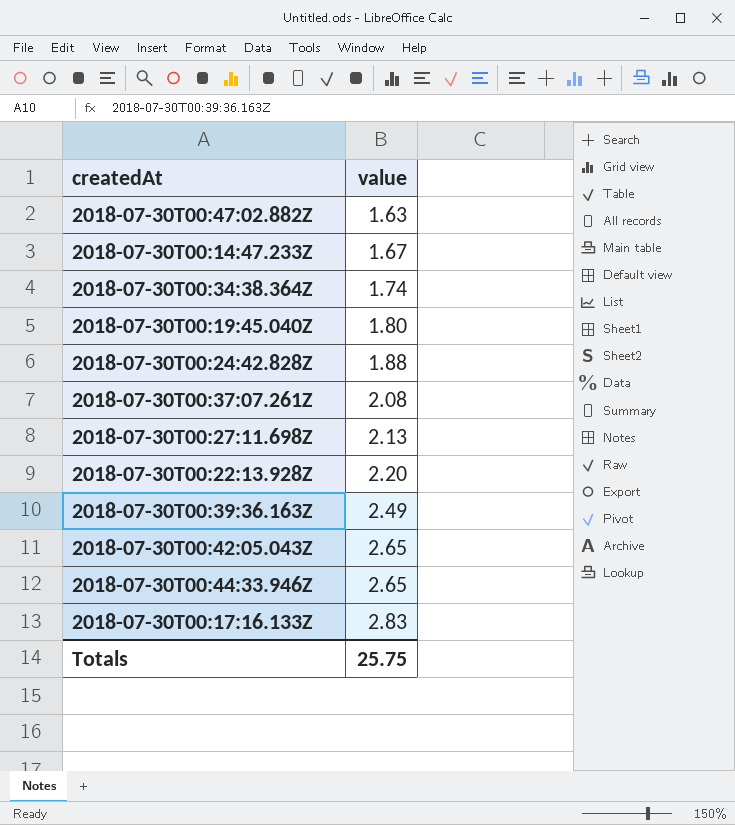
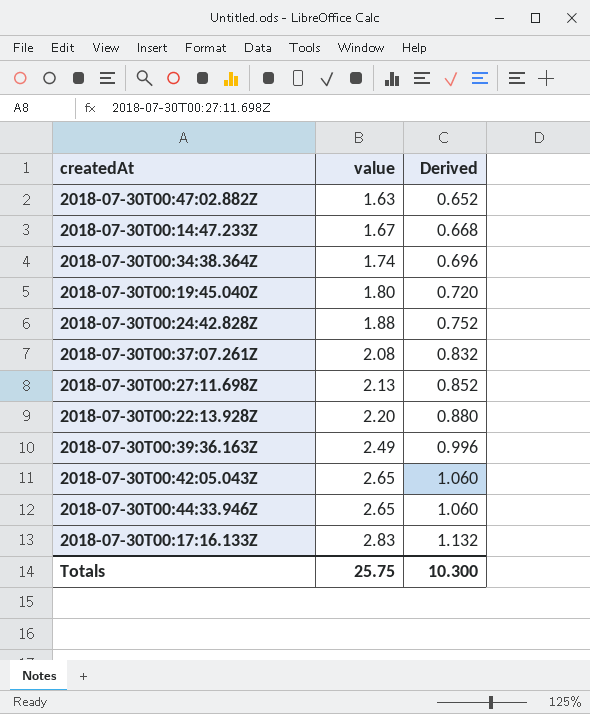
column Derived | formula: none -> [value] * 0.4

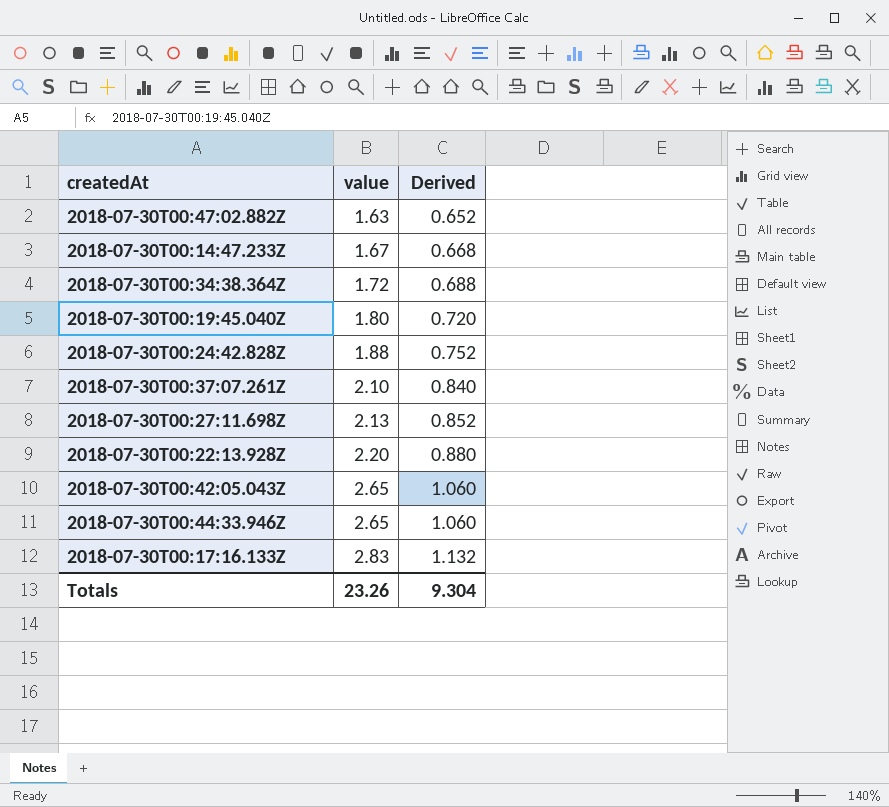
row 2018-07-30T00:39:36.163Z: 2.49 | 0.996 -> none
2018-07-30T00:34:38.364Z | value: 1.74 -> 1.72
2018-07-30T00:34:38.364Z | Derived: 0.696 -> 0.688
2018-07-30T00:37:07.261Z | value: 2.08 -> 2.10
2018-07-30T00:37:07.261Z | Derived: 0.832 -> 0.840
Totals | value: 25.75 -> 23.26
Totals | Derived: 10.300 -> 9.304

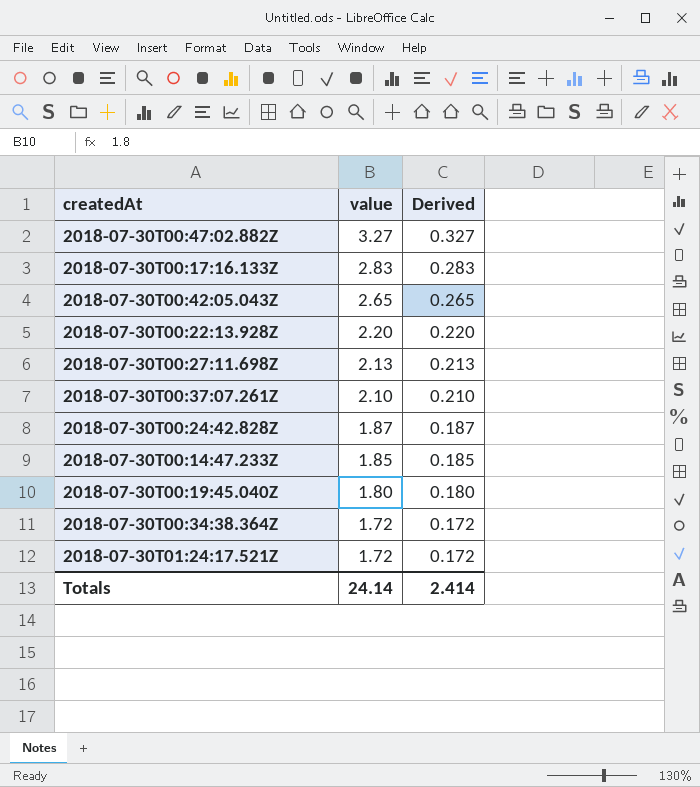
row order: value ascending -> value descending
column Derived | formula: [value] * 0.4 -> [value] * 0.1
row 2018-07-30T00:44:33.946Z: 2.65 | 1.060 -> none
2018-07-30T00:47:02.882Z | value: 1.63 -> 3.27
2018-07-30T00:24:42.828Z | value: 1.88 -> 1.87
2018-07-30T00:14:47.233Z | value: 1.67 -> 1.85
row 2018-07-30T01:24:17.521Z: none -> 1.72 | 0.172
Totals | value: 23.26 -> 24.14
Totals | Derived: 9.304 -> 2.414

